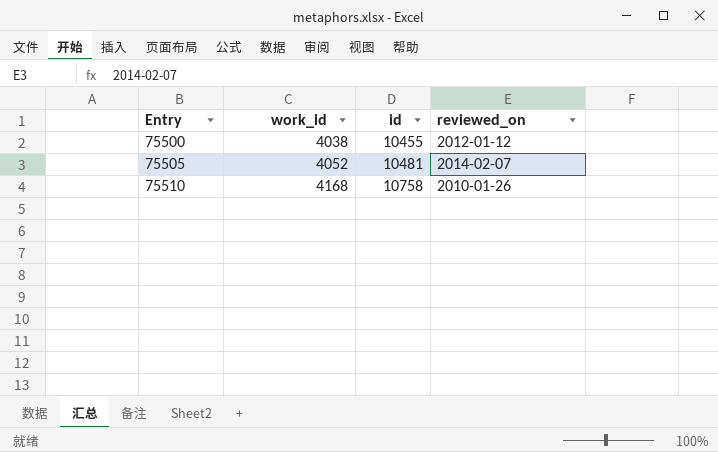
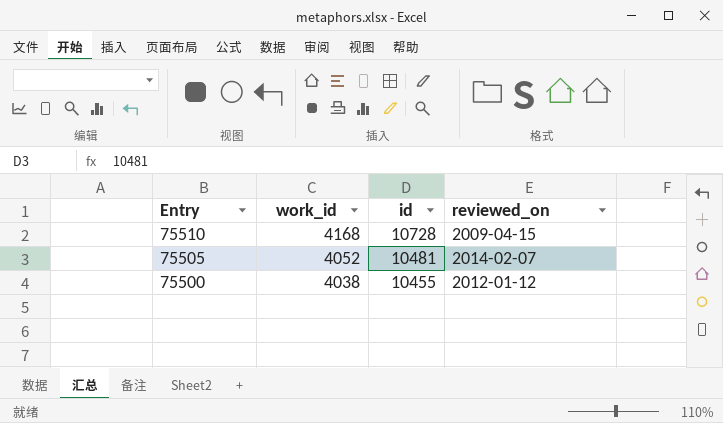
row order: Entry ascending -> Entry descending
75510 | id: 10758 -> 10728
75510 | reviewed_on: 2010-01-26 -> 2009-04-15

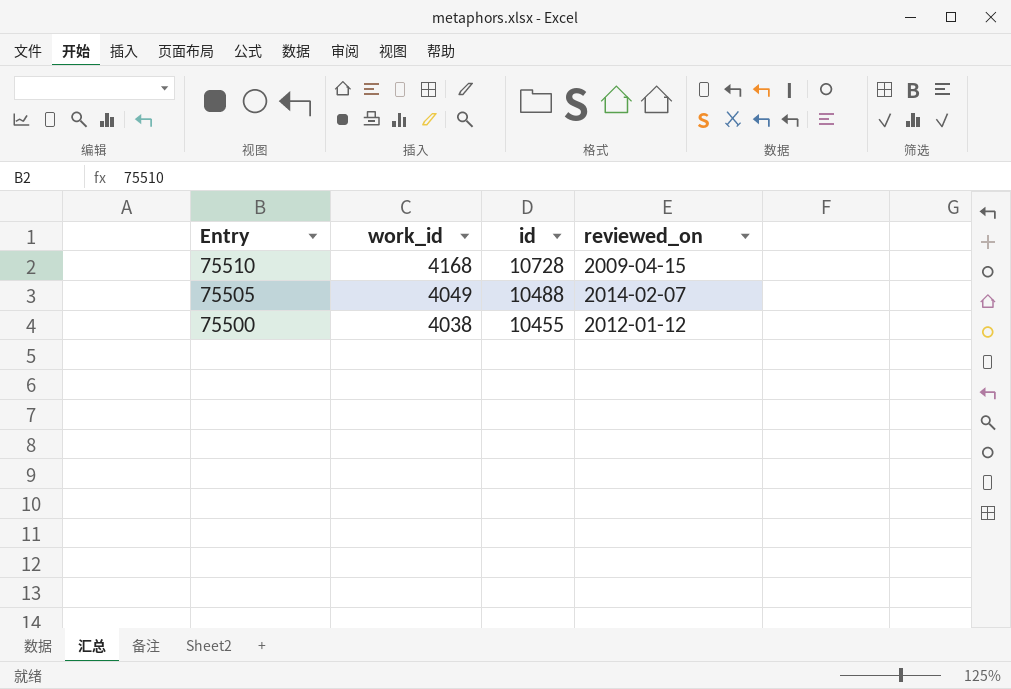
75505 | work_id: 4052 -> 4049
75505 | id: 10481 -> 10488

